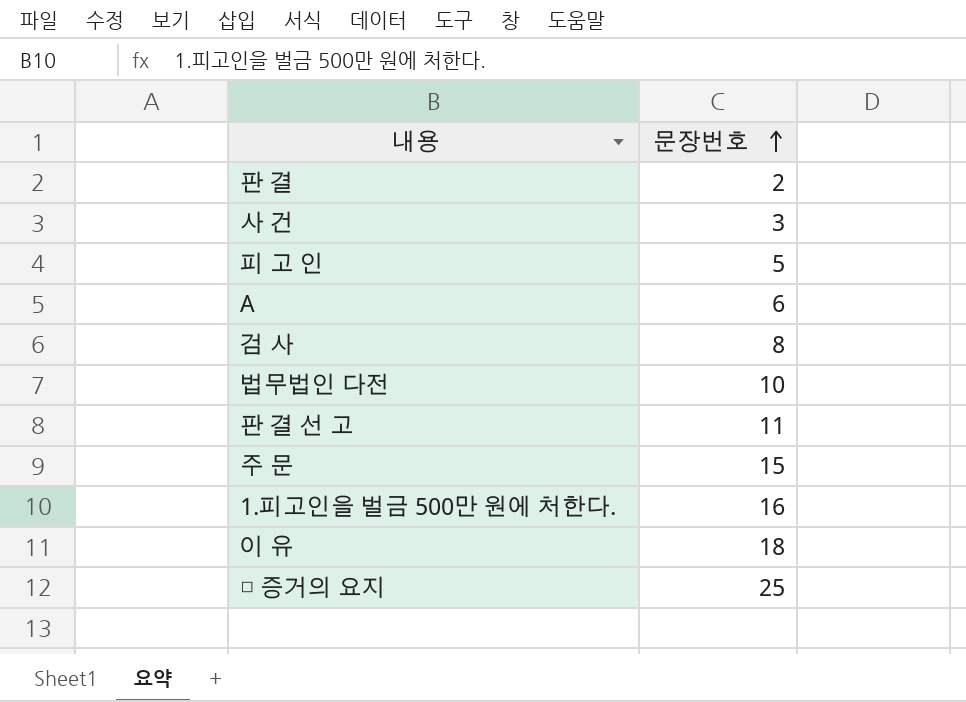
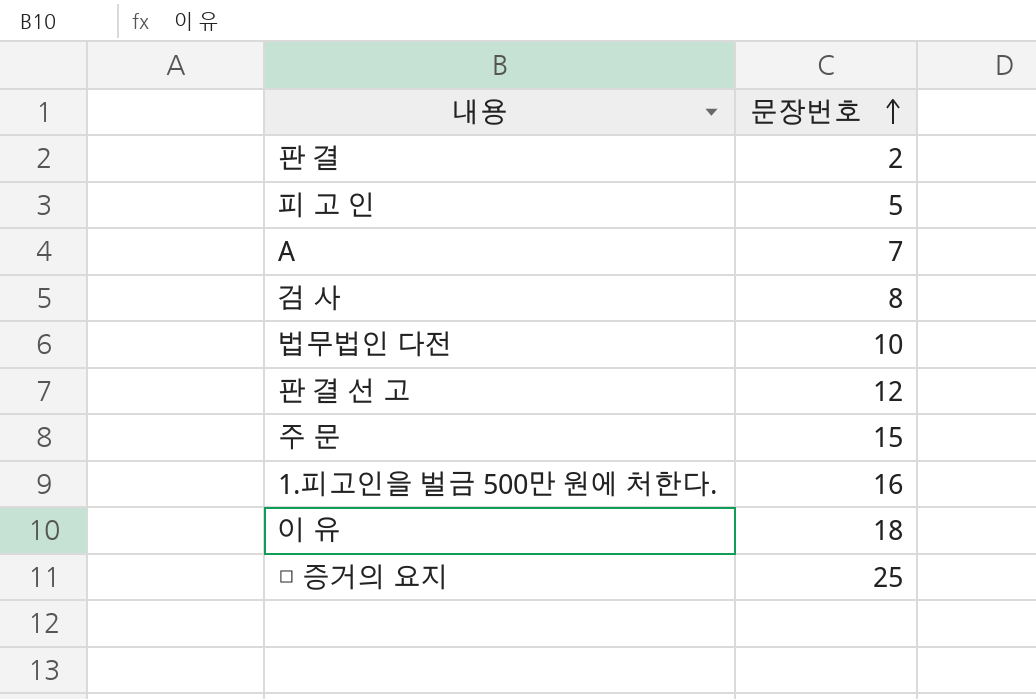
row 사 건: 3 -> none
A | 문장번호: 6 -> 7
판 결 선 고 | 문장번호: 11 -> 12

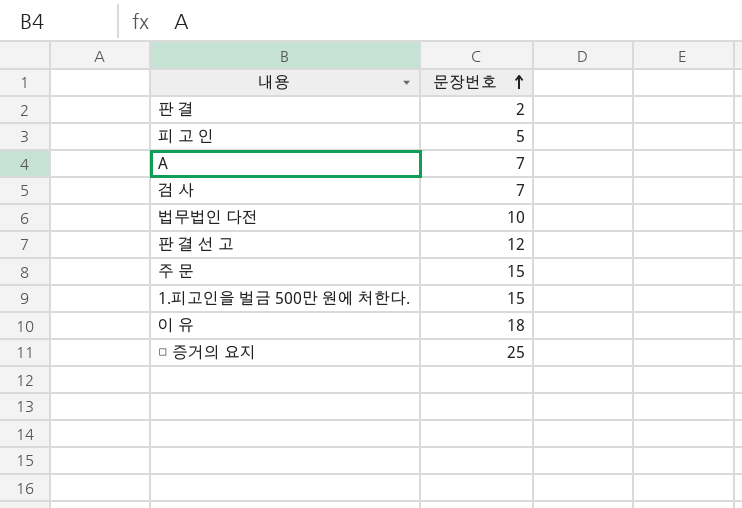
검 사 | 문장번호: 8 -> 7
1.피고인을 벌금 500만 원에 처한다. | 문장번호: 16 -> 15

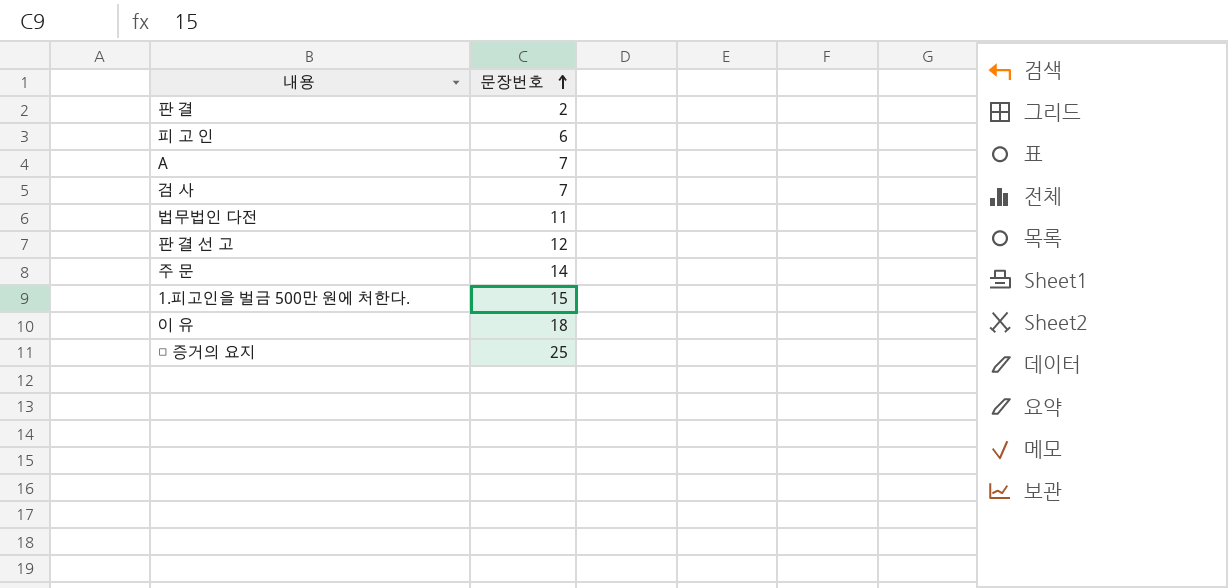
피 고 인 | 문장번호: 5 -> 6
법무법인 다전 | 문장번호: 10 -> 11
주 문 | 문장번호: 15 -> 14

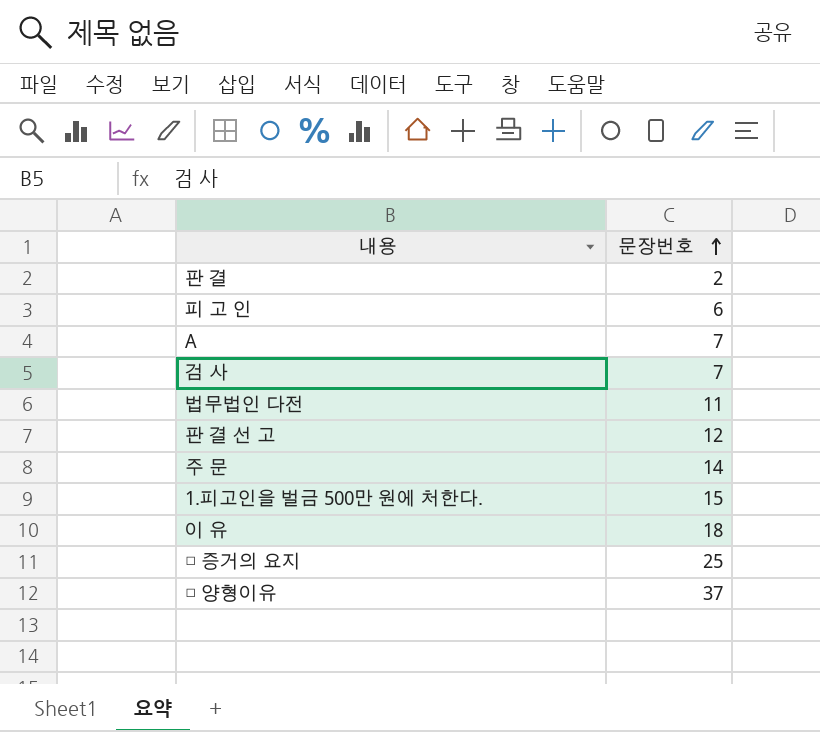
row □ 양형이유: none -> 37

